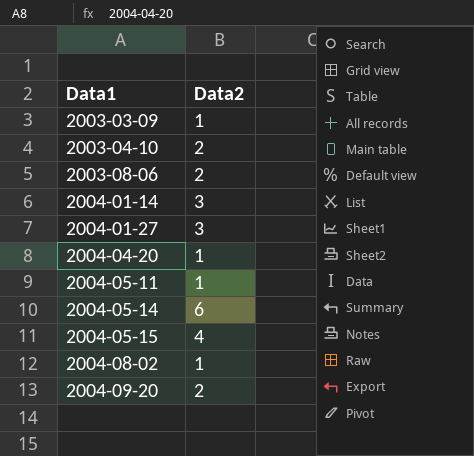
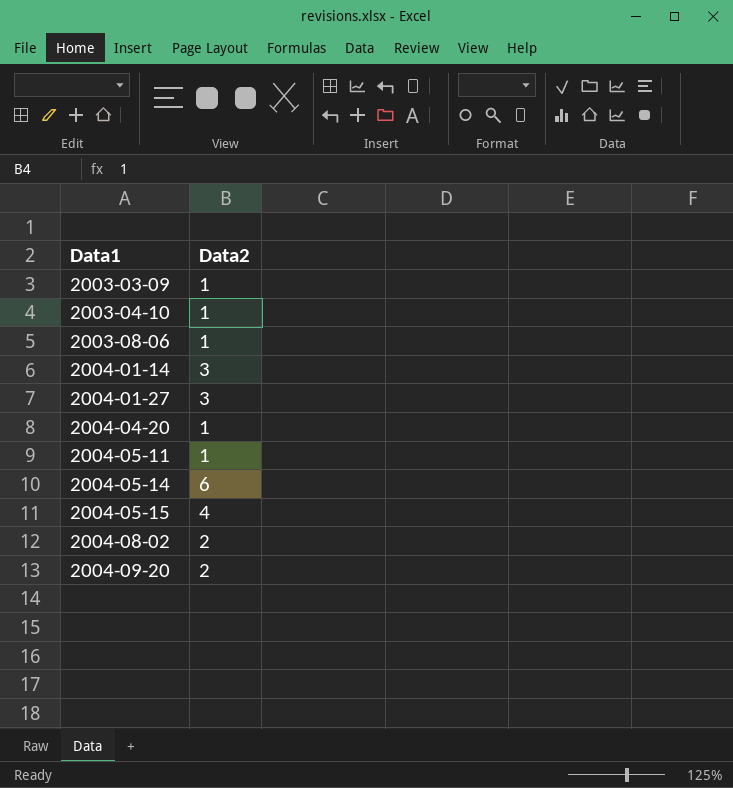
2003-04-10 | Data2: 2 -> 1
2003-08-06 | Data2: 2 -> 1
2004-08-02 | Data2: 1 -> 2

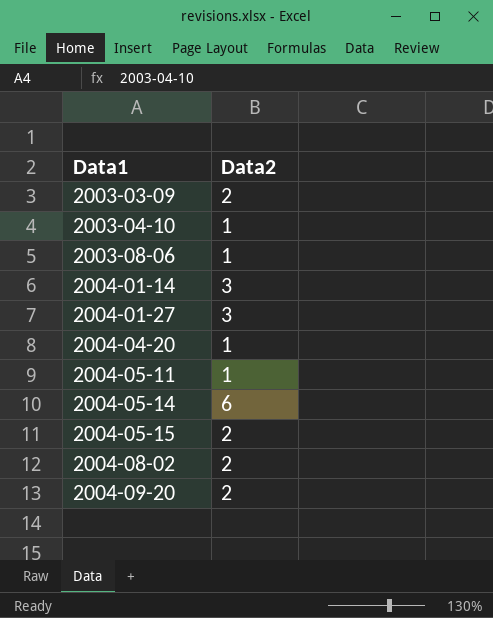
2003-03-09 | Data2: 1 -> 2
2004-05-15 | Data2: 4 -> 2

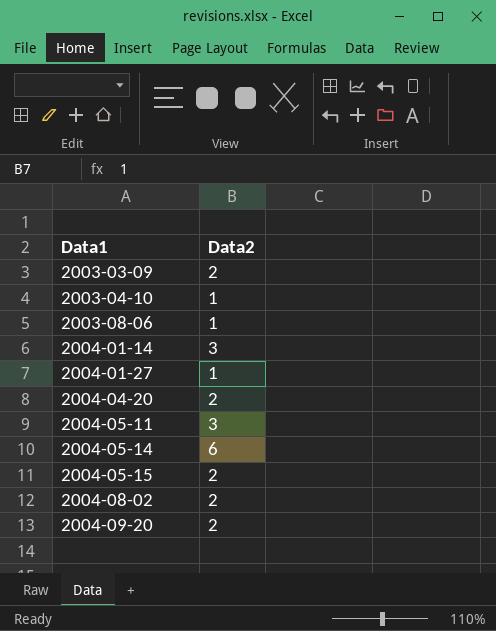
2004-01-27 | Data2: 3 -> 1
2004-04-20 | Data2: 1 -> 2
2004-05-11 | Data2: 1 -> 3

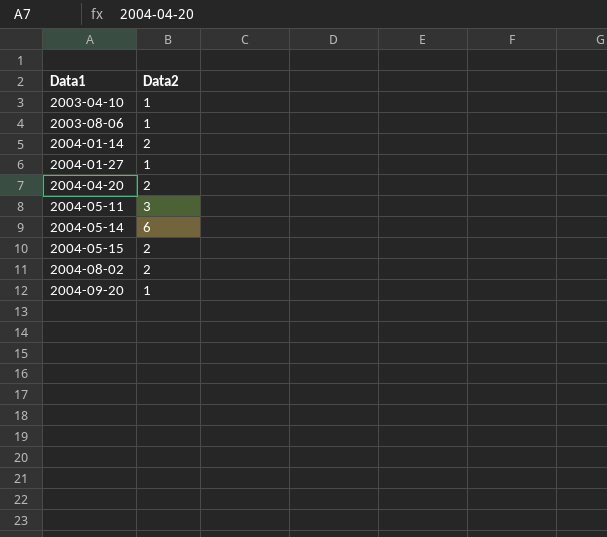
row 2003-03-09: 2 -> none
2004-01-14 | Data2: 3 -> 2
2004-09-20 | Data2: 2 -> 1

